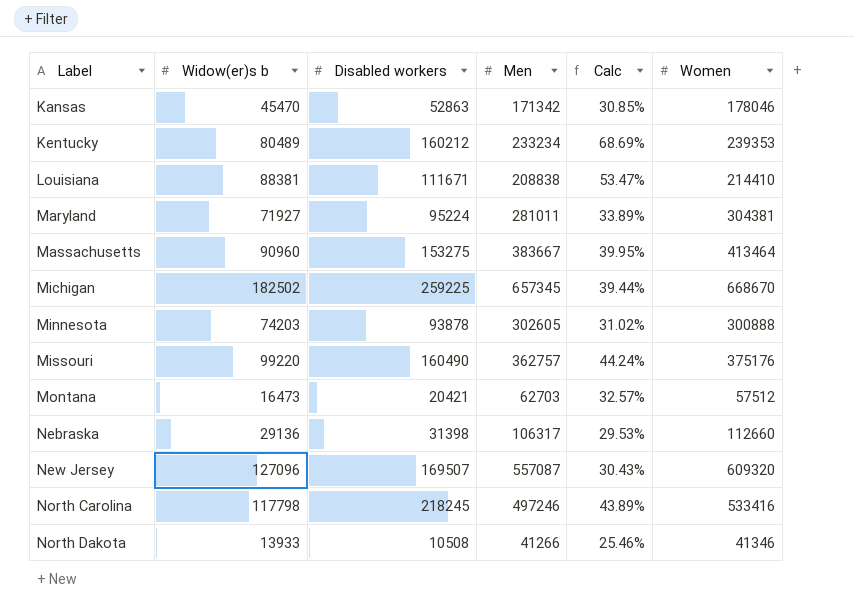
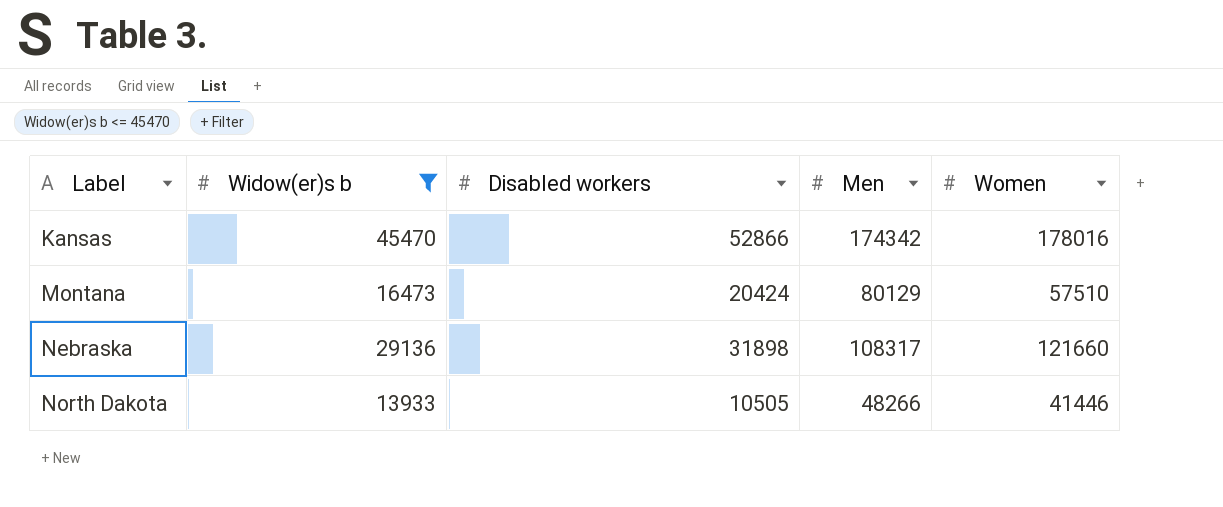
filter: none -> Widow(er)s b <= 45470
column Calc | formula: [Disabled workers] / [Men] -> none
Kansas | Disabled workers: 52863 -> 52866
Kansas | Men: 171342 -> 174342
Kansas | Women: 178046 -> 178016
Montana | Disabled workers: 20421 -> 20424
Montana | Men: 62703 -> 80129
Montana | Women: 57512 -> 57510
Nebraska | Disabled workers: 31398 -> 31898
Nebraska | Men: 106317 -> 108317
Nebraska | Women: 112660 -> 121660
North Dakota | Disabled workers: 10508 -> 10505
North Dakota | Men: 41266 -> 48266
North Dakota | Women: 41346 -> 41446

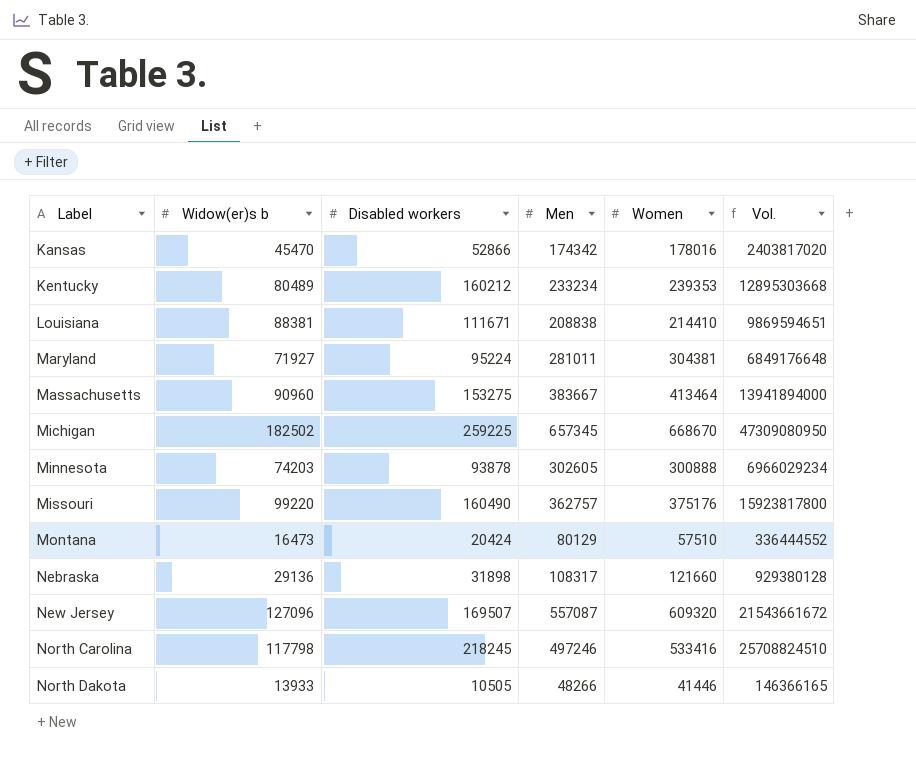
filter: Widow(er)s b <= 45470 -> none
column Vol. | formula: none -> [Widow(er)s b] * [Disabled workers]

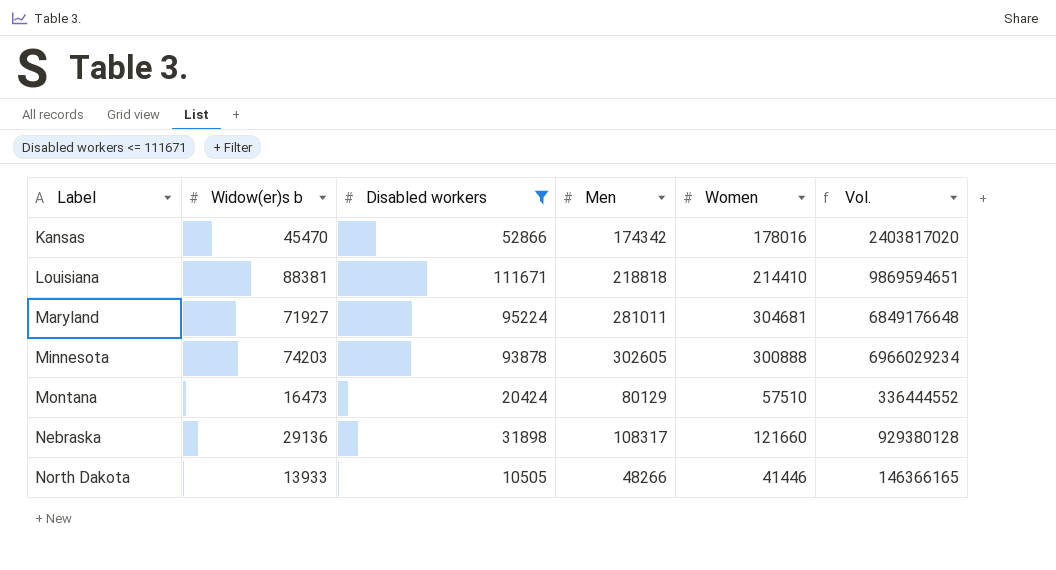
filter: none -> Disabled workers <= 111671
Louisiana | Men: 208838 -> 218818
Maryland | Women: 304381 -> 304681

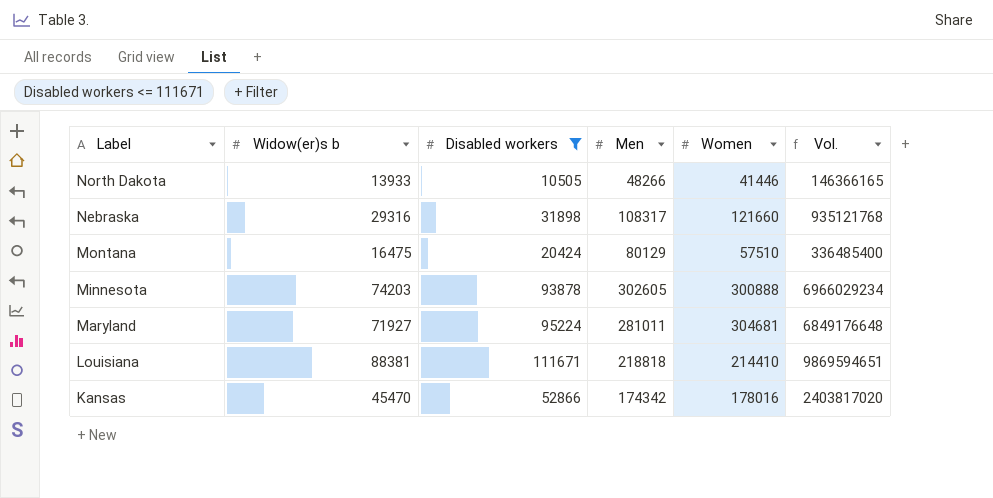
row order: Label ascending -> Label descending
Nebraska | Widow(er)s b: 29136 -> 29316
Nebraska | Vol.: 929380128 -> 935121768
Montana | Widow(er)s b: 16473 -> 16475
Montana | Vol.: 336444552 -> 336485400

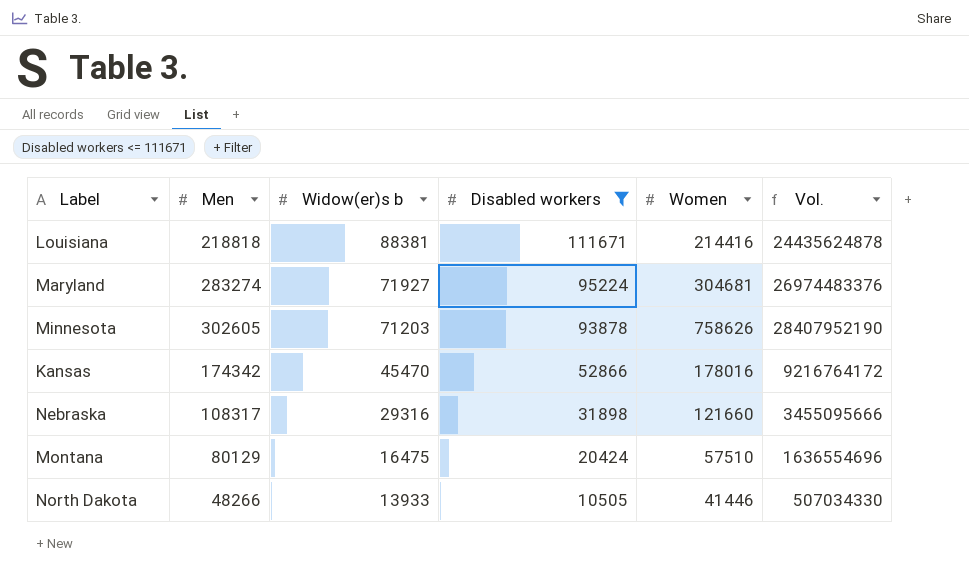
row order: Label descending -> Widow(er)s b descending
column Men | position: 4 -> 2
column Vol. | formula: [Widow(er)s b] * [Disabled workers] -> [Men] * [Disabled workers]
Louisiana | Women: 214410 -> 214416
Maryland | Men: 281011 -> 283274
Minnesota | Widow(er)s b: 74203 -> 71203
Minnesota | Women: 300888 -> 758626

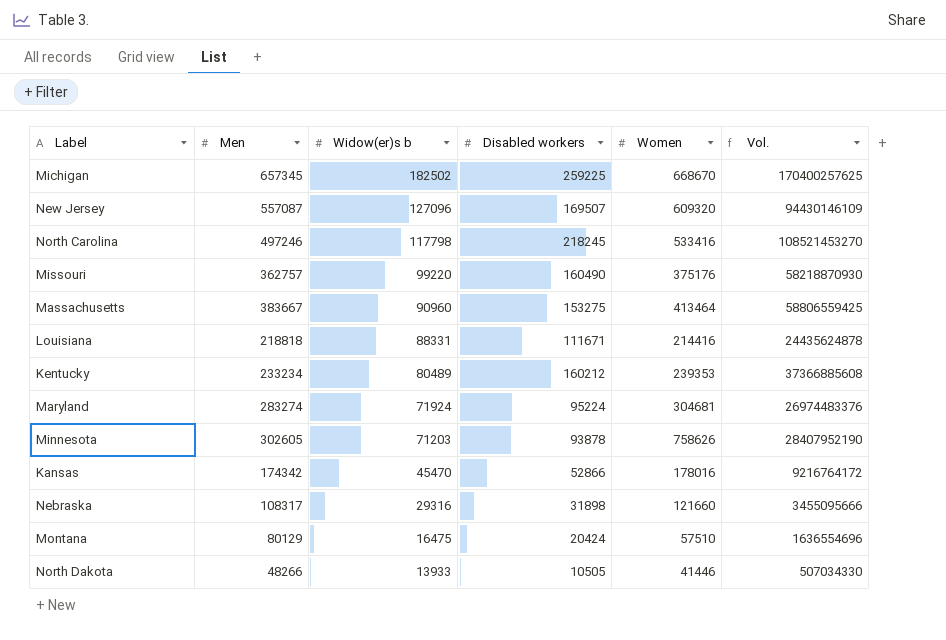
filter: Disabled workers <= 111671 -> none
Louisiana | Widow(er)s b: 88381 -> 88331
Maryland | Widow(er)s b: 71927 -> 71924

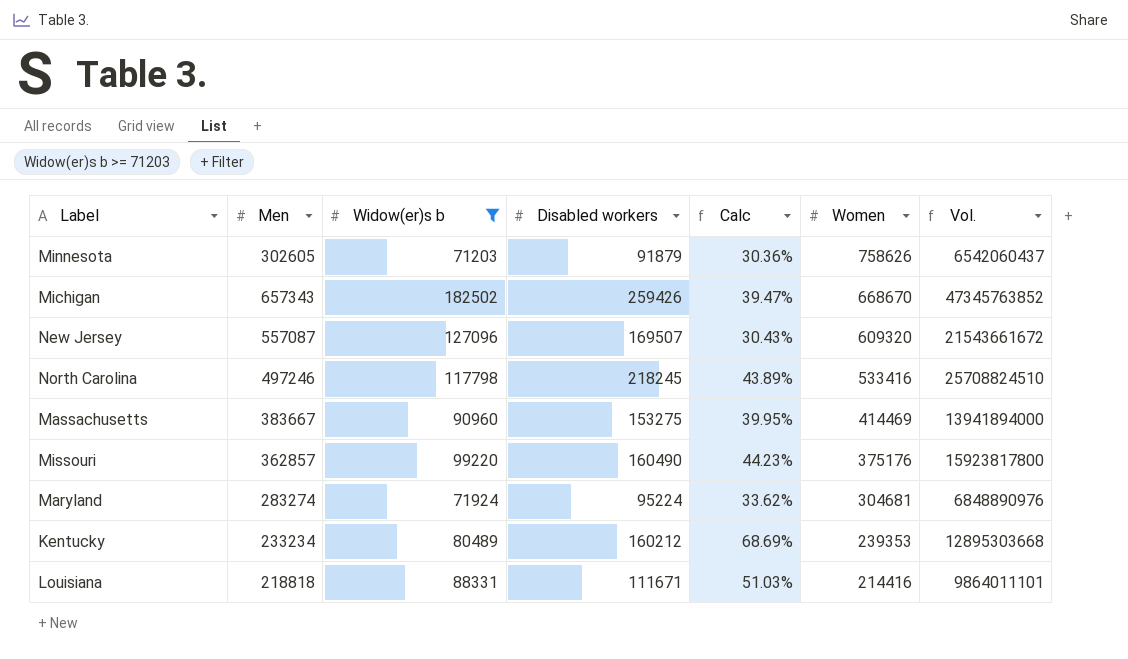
filter: none -> Widow(er)s b >= 71203
row order: Widow(er)s b descending -> Women descending
column Calc | formula: none -> [Disabled workers] / [Men]
column Vol. | formula: [Men] * [Disabled workers] -> [Widow(er)s b] * [Disabled workers]
Minnesota | Disabled workers: 93878 -> 91879
Michigan | Men: 657345 -> 657343
Michigan | Disabled workers: 259225 -> 259426
Massachusetts | Women: 413464 -> 414469
Missouri | Men: 362757 -> 362857

